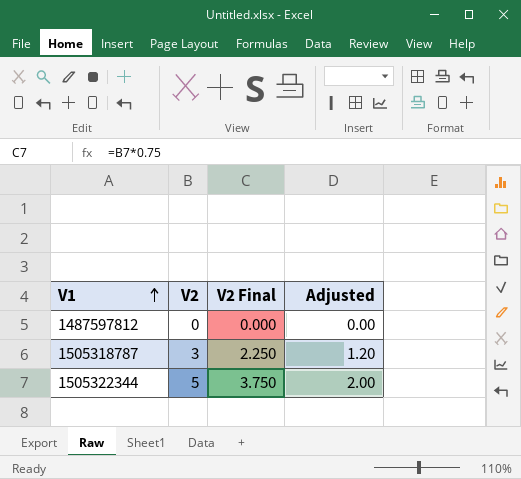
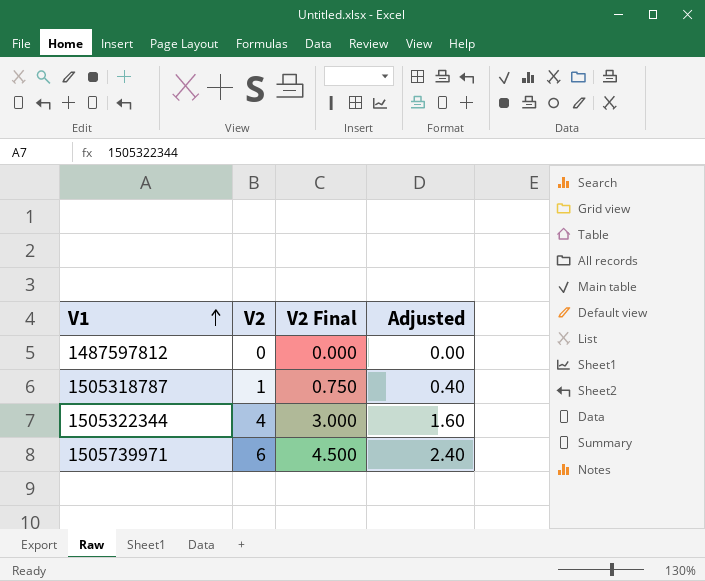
1505318787 | V2: 3 -> 1
1505318787 | V2 Final: 2.250 -> 0.750
1505318787 | Adjusted: 1.20 -> 0.40
1505322344 | V2: 5 -> 4
1505322344 | V2 Final: 3.750 -> 3.000
1505322344 | Adjusted: 2.00 -> 1.60
row 1505739971: none -> 6 | 4.500 | 2.40

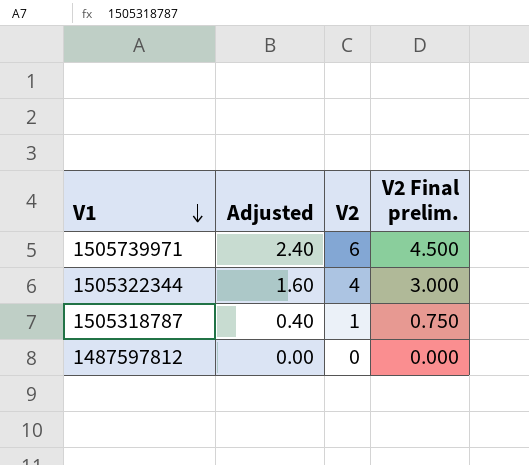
row order: V1 ascending -> V1 descending
column Adjusted | position: 4 -> 2
column name: V2 Final -> V2 Final prelim.

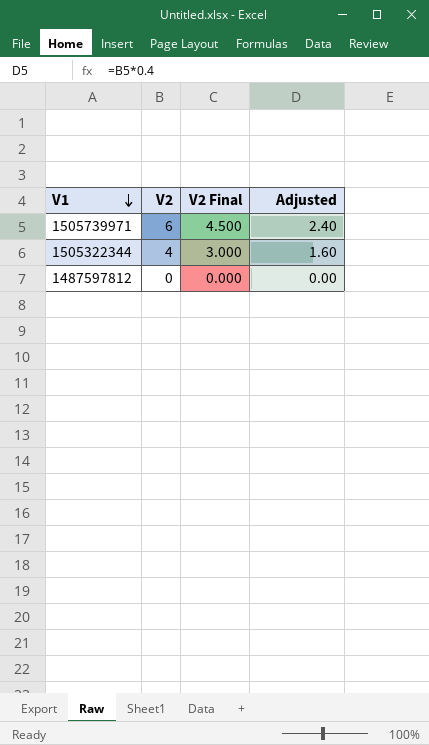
column name: V2 Final prelim. -> V2 Final
column Adjusted | position: 2 -> 4
row 1505318787: 0.40 | 1 | 0.750 -> none

